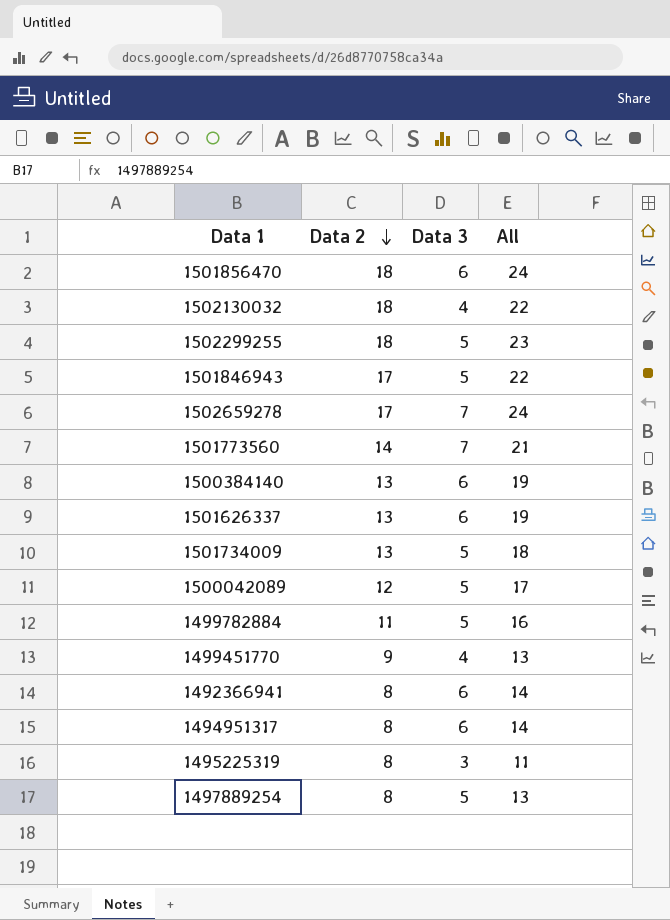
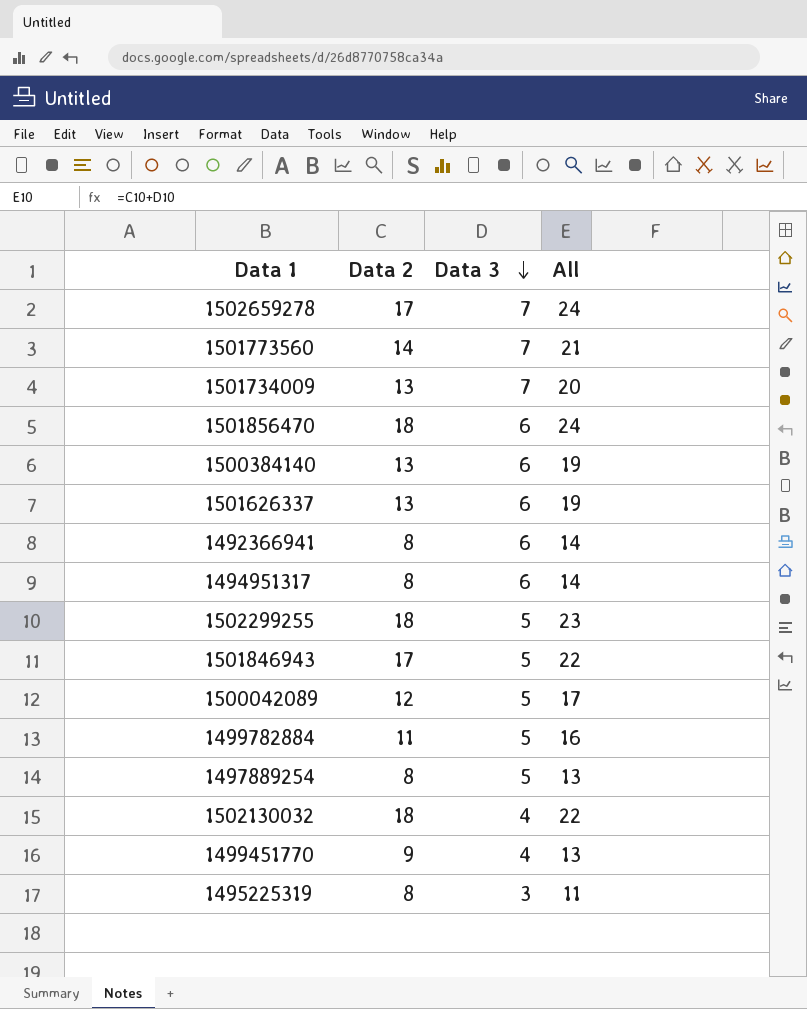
row order: Data 2 descending -> Data 3 descending
1501734009 | Data 3: 5 -> 7
1501734009 | All: 18 -> 20

